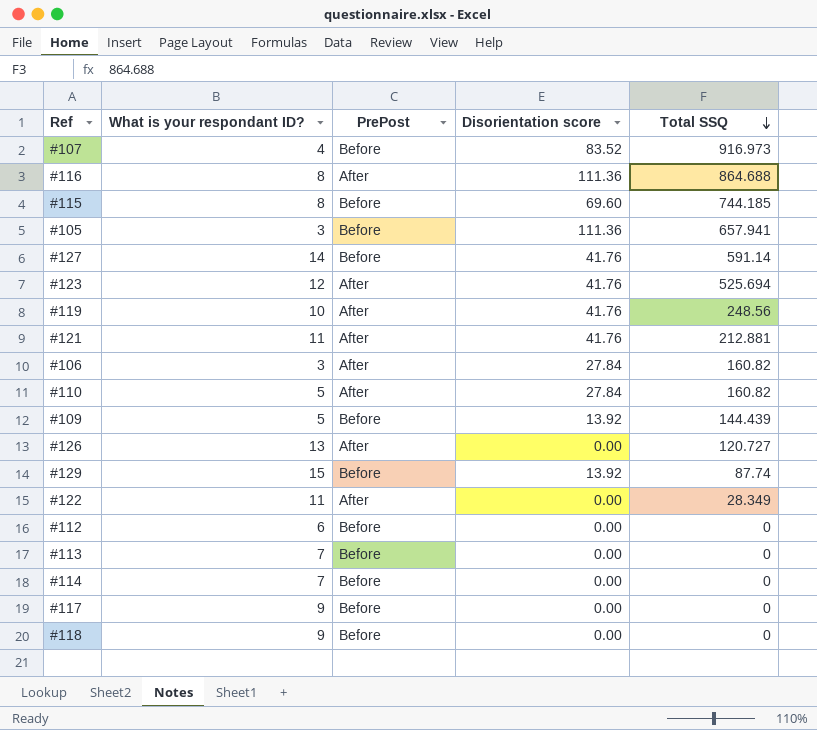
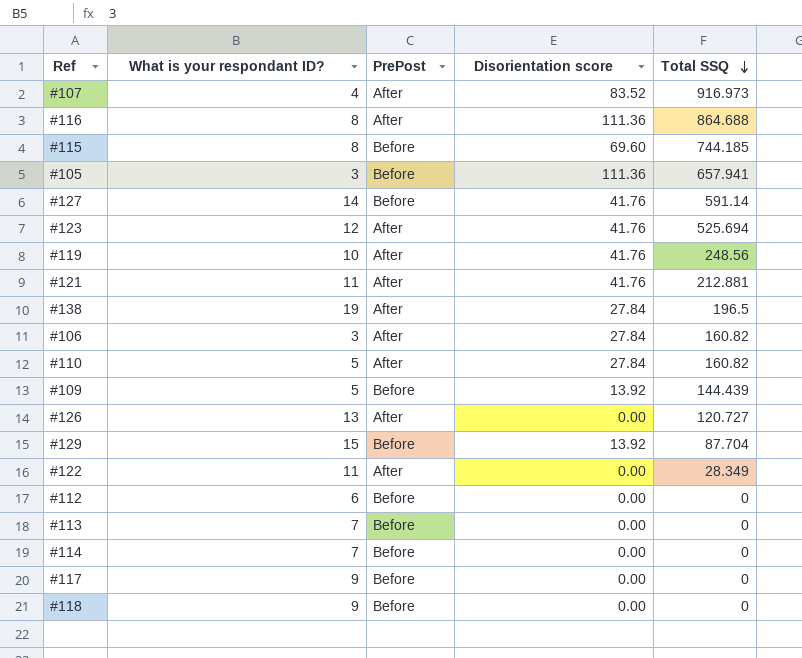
#107 | PrePost: Before -> After
row #138: none -> 19 | After | 27.84 | 196.5
#129 | Total SSQ: 87.74 -> 87.704

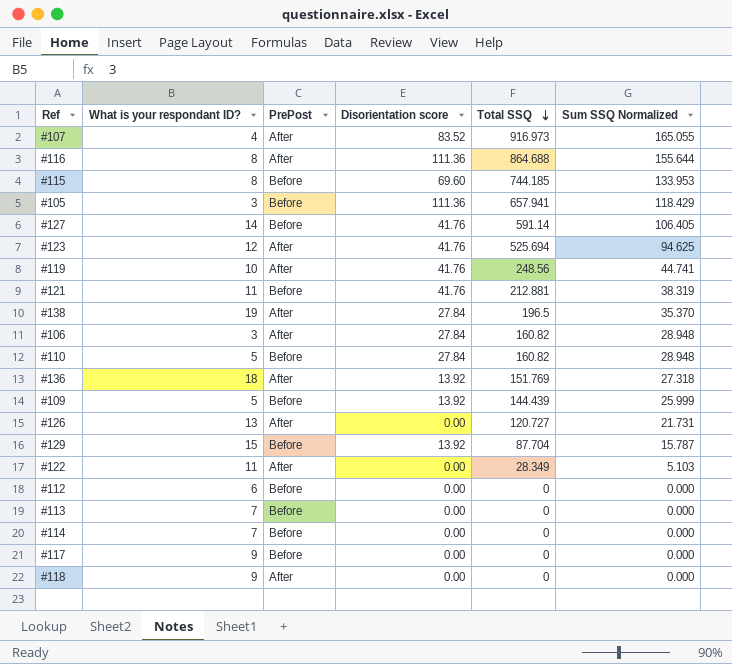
column Sum SSQ Normalized | formula: none -> [Total SSQ] * 0.18
#121 | PrePost: After -> Before
#110 | PrePost: After -> Before
row #136: none -> 18 | After | 13.92 | 151.769 | 27.318
#118 | PrePost: Before -> After

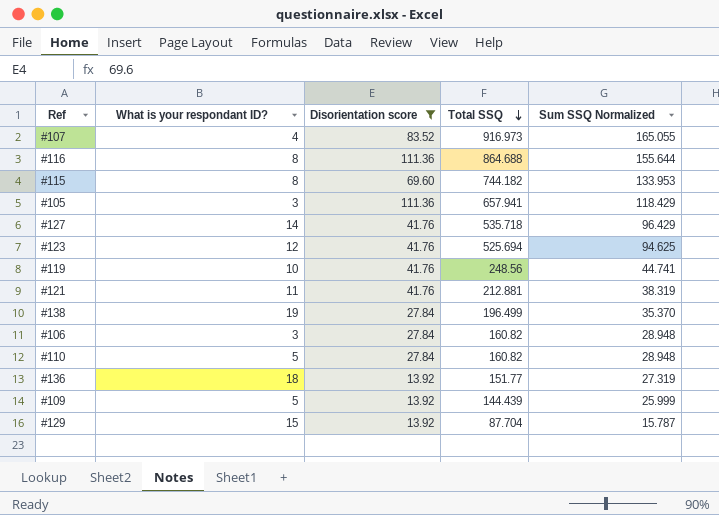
filter: none -> Disorientation score != 0.00
column PrePost | position: 3 -> none
#115 | Total SSQ: 744.185 -> 744.182
#127 | Total SSQ: 591.14 -> 535.718
#127 | Sum SSQ Normalized: 106.405 -> 96.429
#138 | Total SSQ: 196.5 -> 196.499
#136 | Total SSQ: 151.769 -> 151.77
#136 | Sum SSQ Normalized: 27.318 -> 27.319

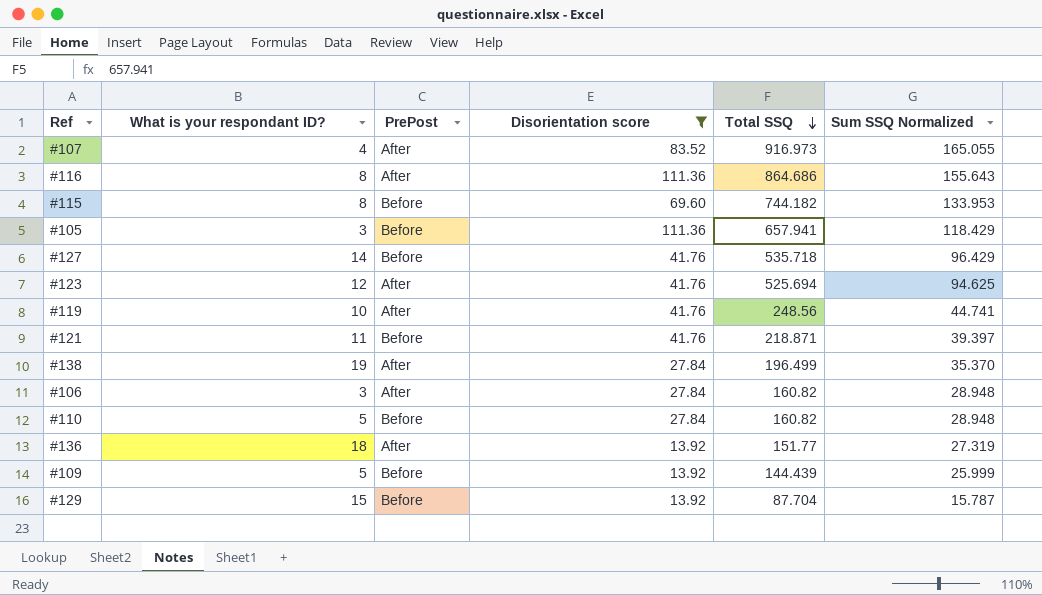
column PrePost | position: none -> 3
#116 | Total SSQ: 864.688 -> 864.686
#116 | Sum SSQ Normalized: 155.644 -> 155.643
#121 | Total SSQ: 212.881 -> 218.871
#121 | Sum SSQ Normalized: 38.319 -> 39.397

